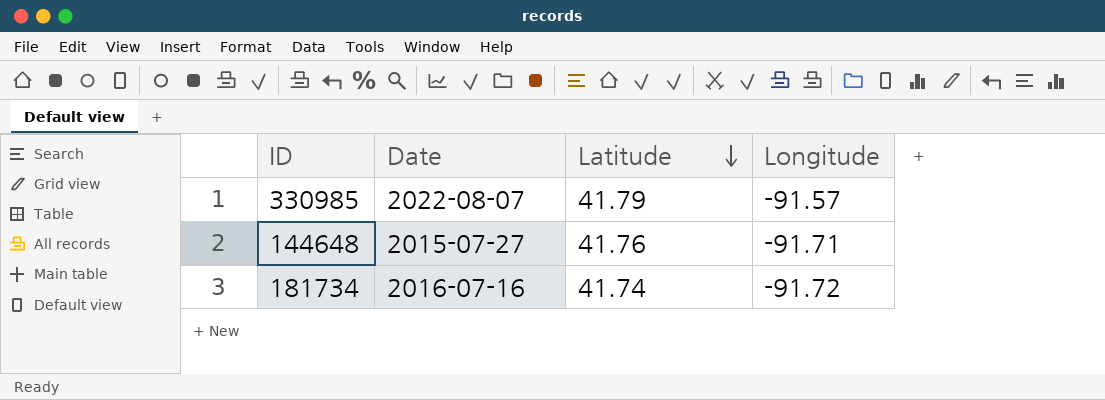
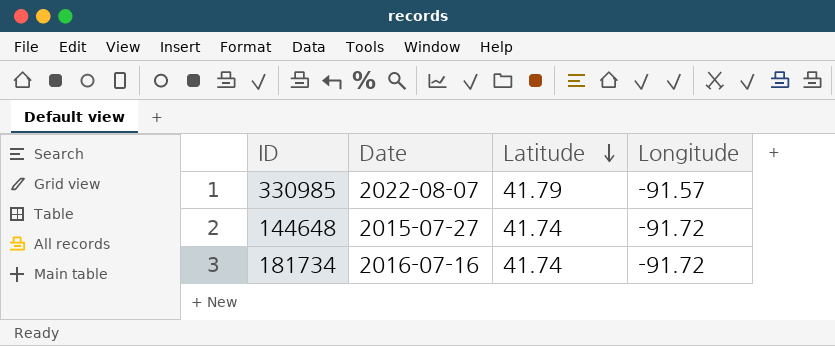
144648 | Latitude: 41.76 -> 41.74
144648 | Longitude: -91.71 -> -91.72

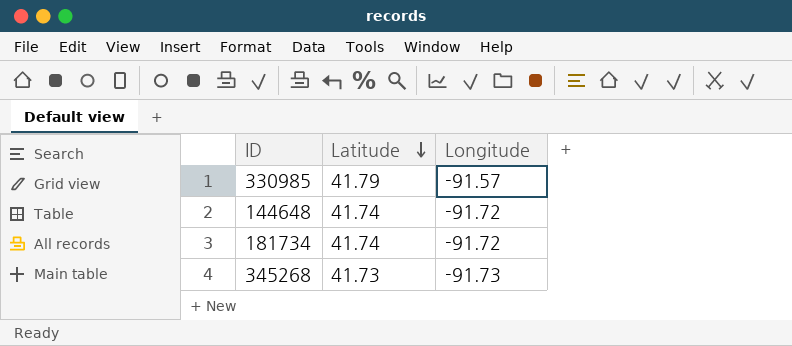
column Date | position: 2 -> none
row 345268: none -> 41.73 | -91.73

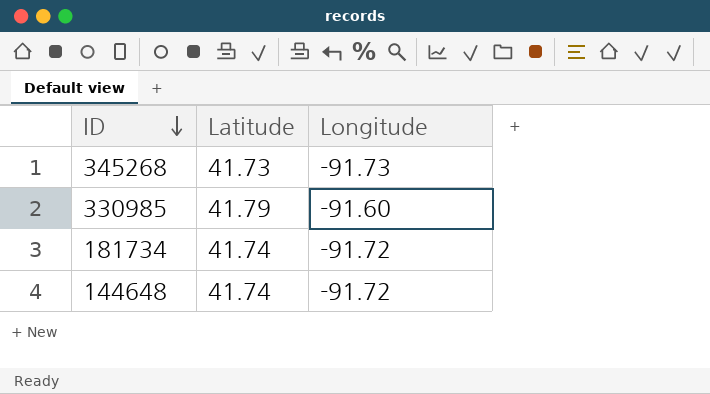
row order: Latitude descending -> ID descending
330985 | Longitude: -91.57 -> -91.60

